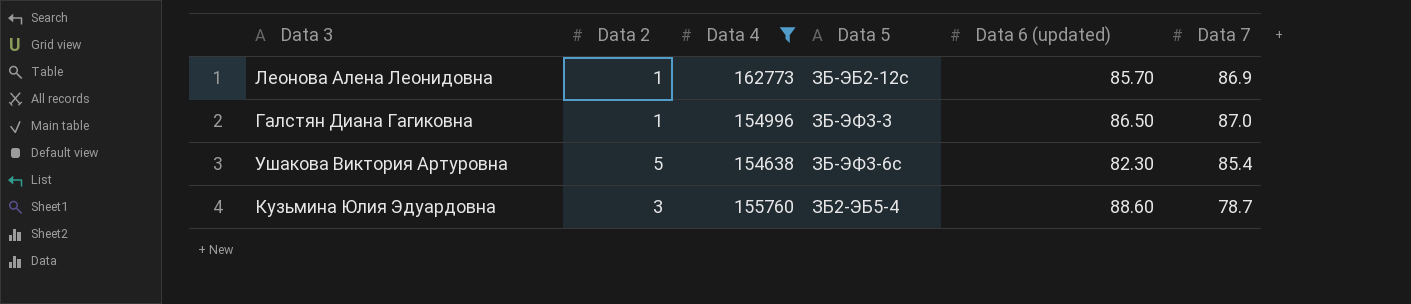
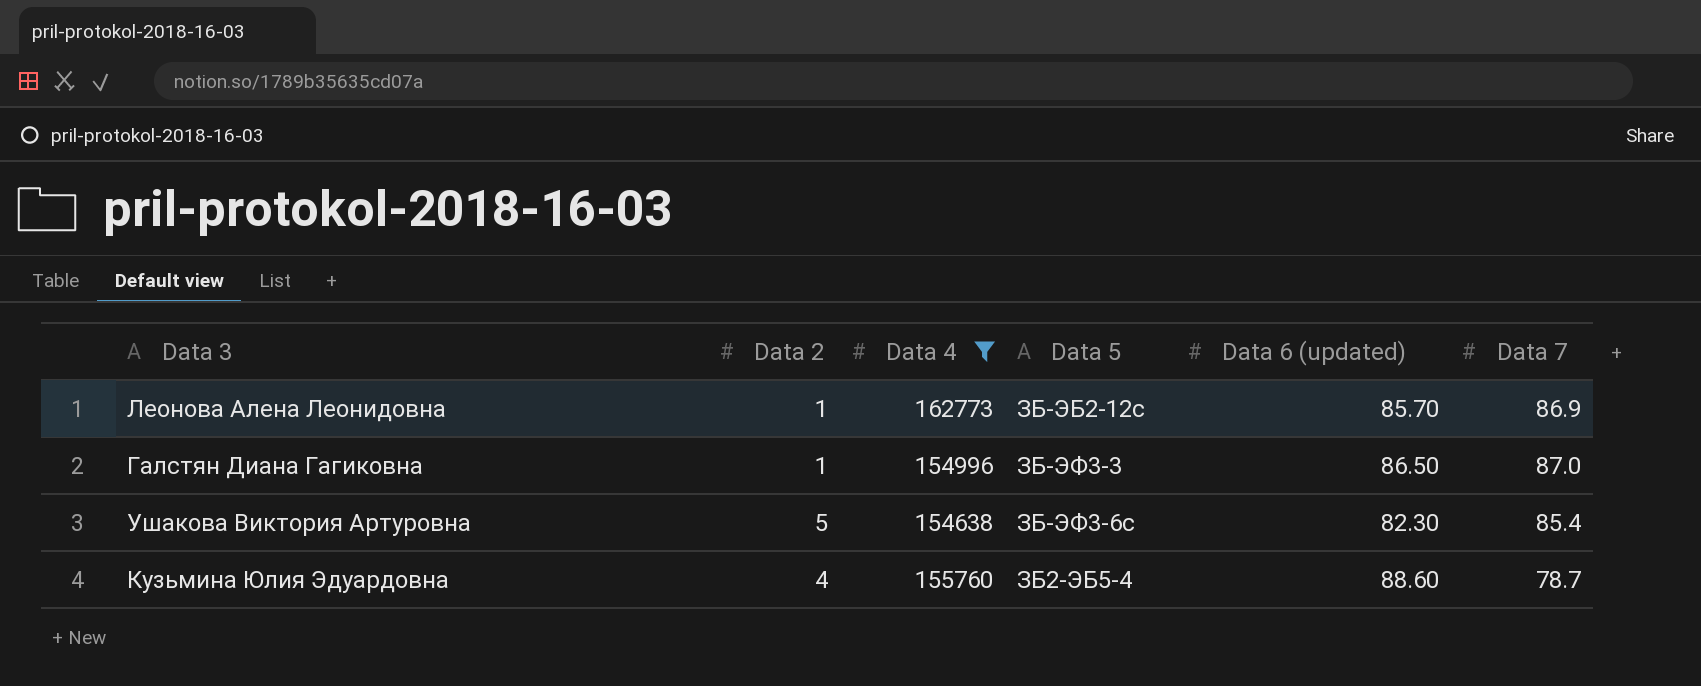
Кузьмина Юлия Эдуардовна | Data 2: 3 -> 4

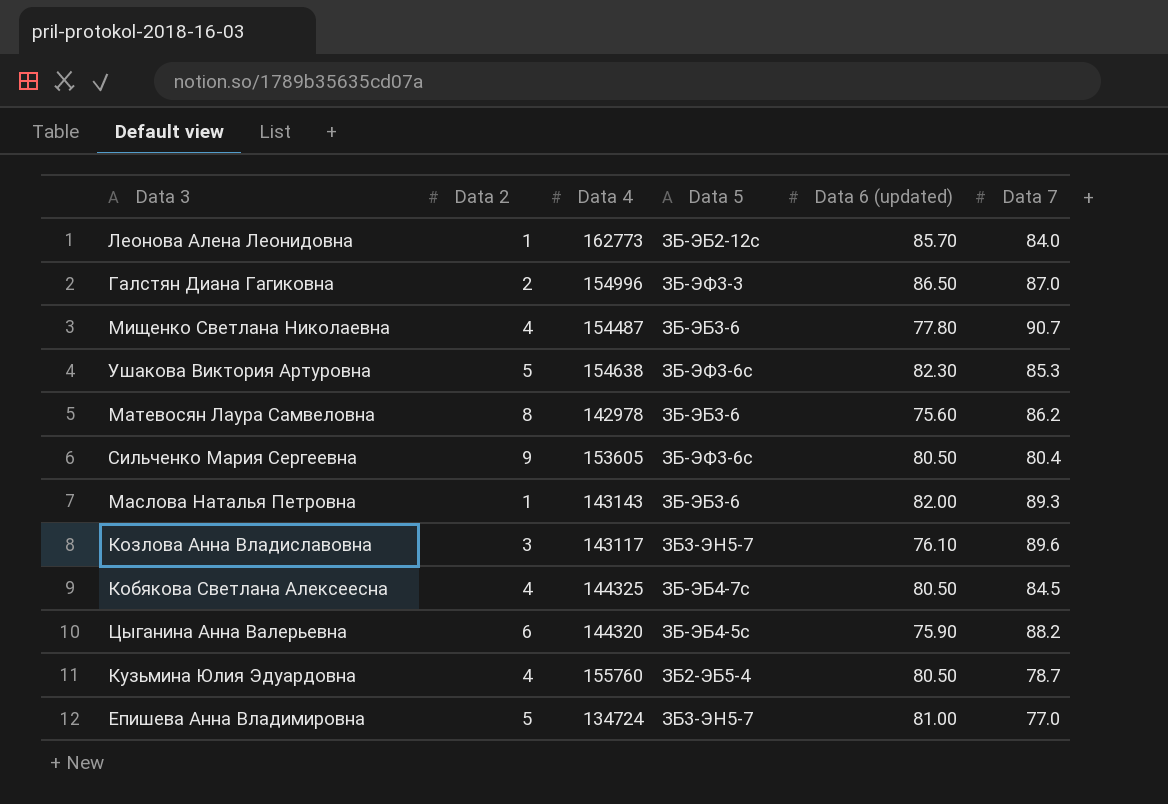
filter: Data 4 >= 154638 -> none
Леонова Алена Леонидовна | Data 7: 86.9 -> 84.0
Галстян Диана Гагиковна | Data 2: 1 -> 2
Ушакова Виктория Артуровна | Data 7: 85.4 -> 85.3
Кузьмина Юлия Эдуардовна | Data 6 (updated): 88.60 -> 80.50

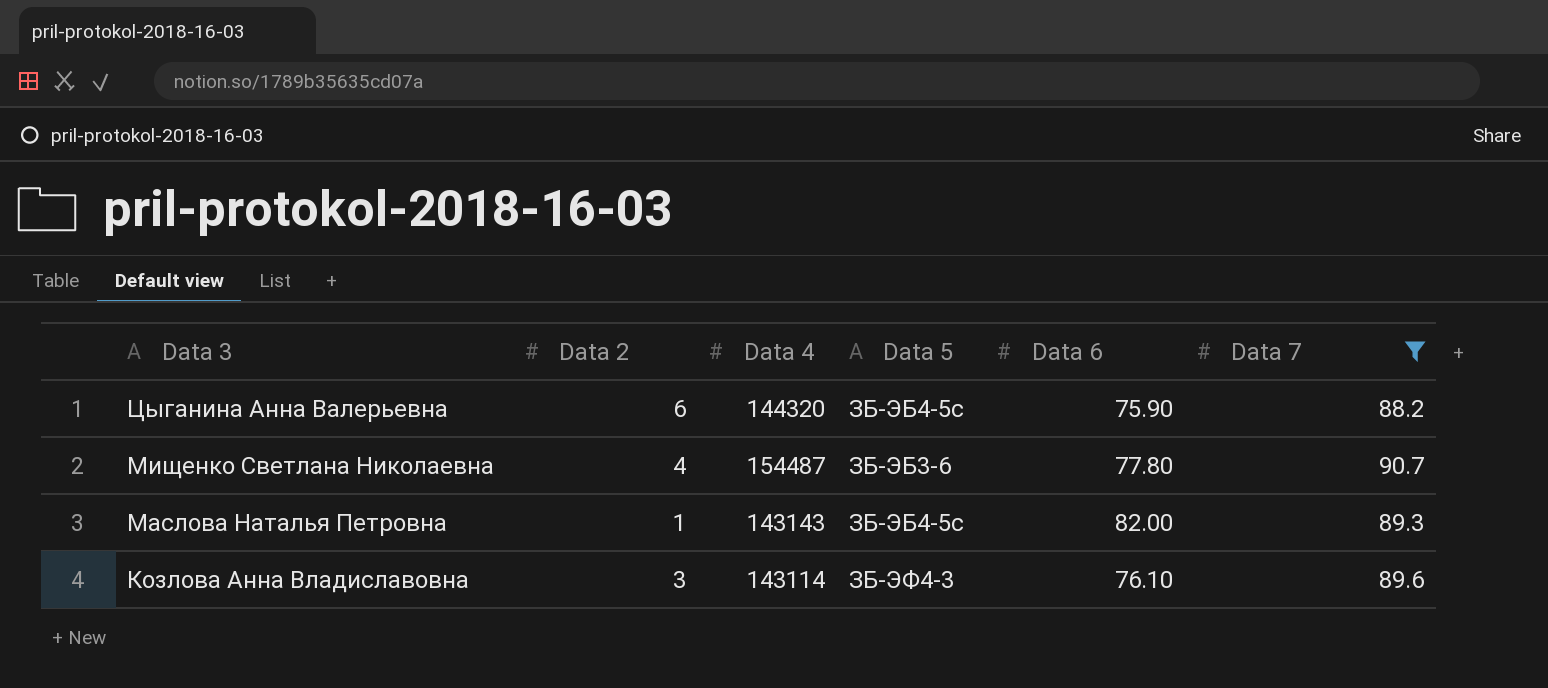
filter: none -> Data 7 >= 88.2
row order: none -> Data 3 descending
column name: Data 6 (updated) -> Data 6
Маслова Наталья Петровна | Data 5: ЗБ-ЭБ3-6 -> ЗБ-ЭБ4-5с
Козлова Анна Владиславовна | Data 4: 143117 -> 143114
Козлова Анна Владиславовна | Data 5: ЗБ3-ЭН5-7 -> ЗБ-ЭФ4-3

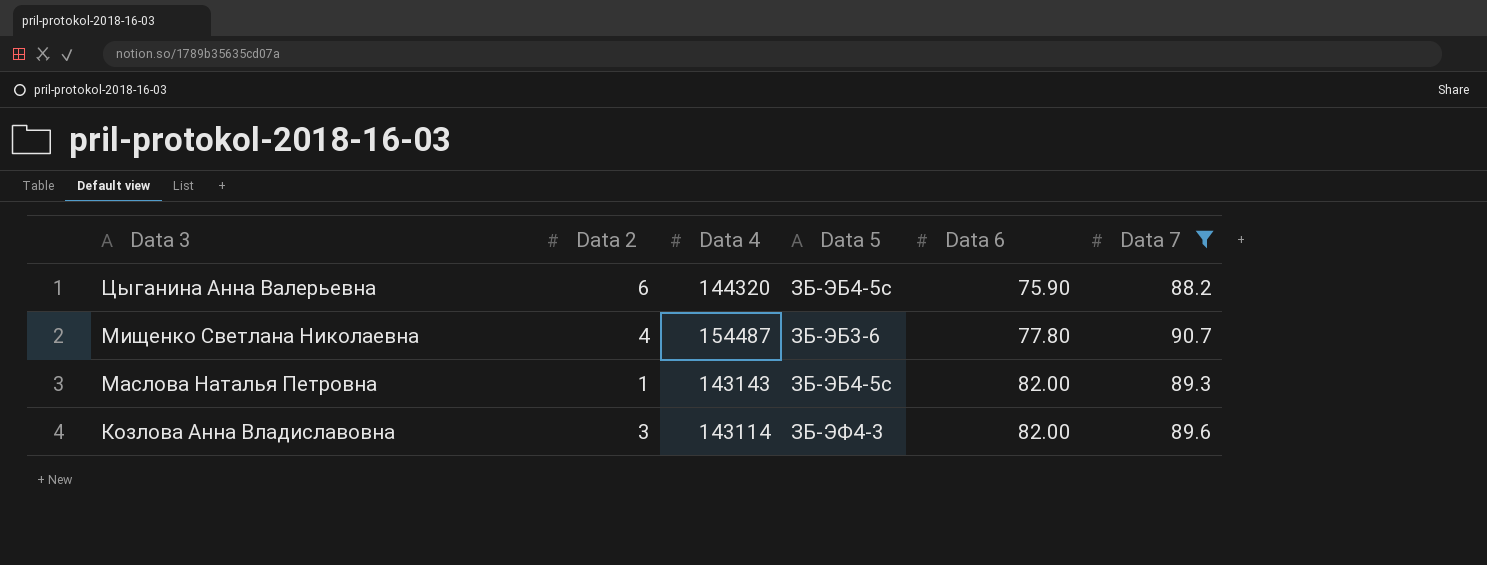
Козлова Анна Владиславовна | Data 6: 76.10 -> 82.00

